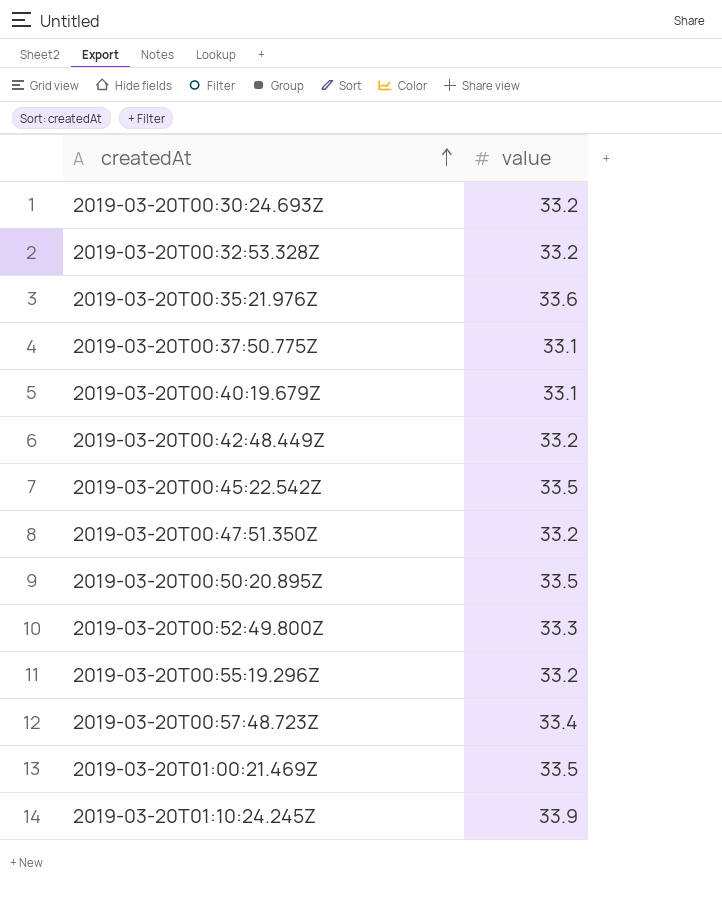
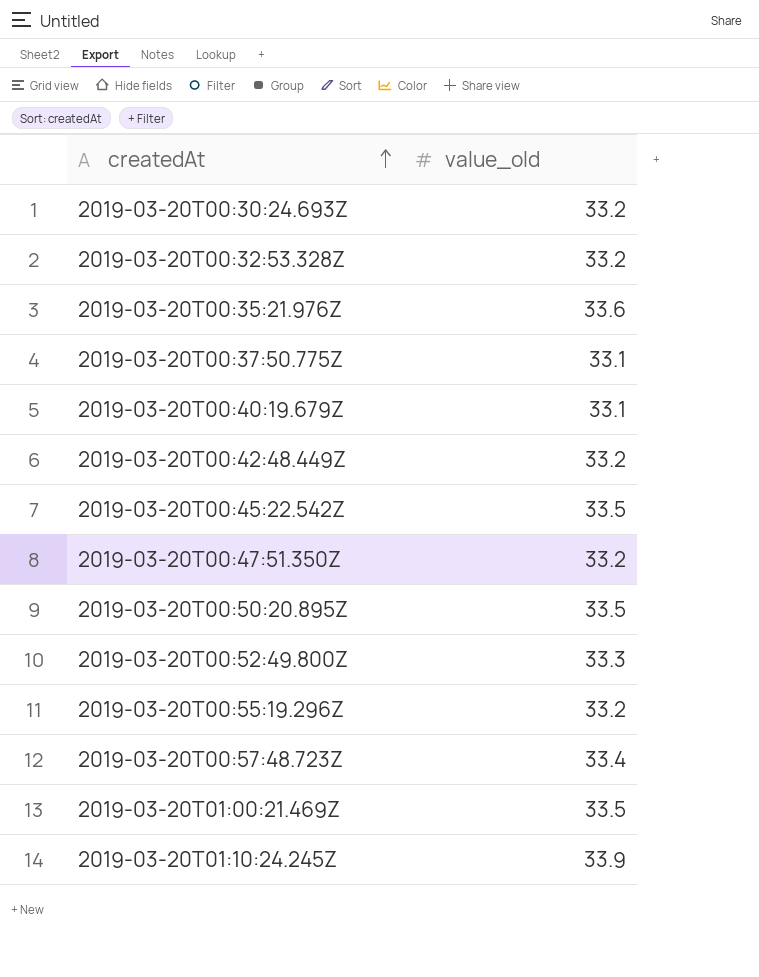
column name: value -> value_old

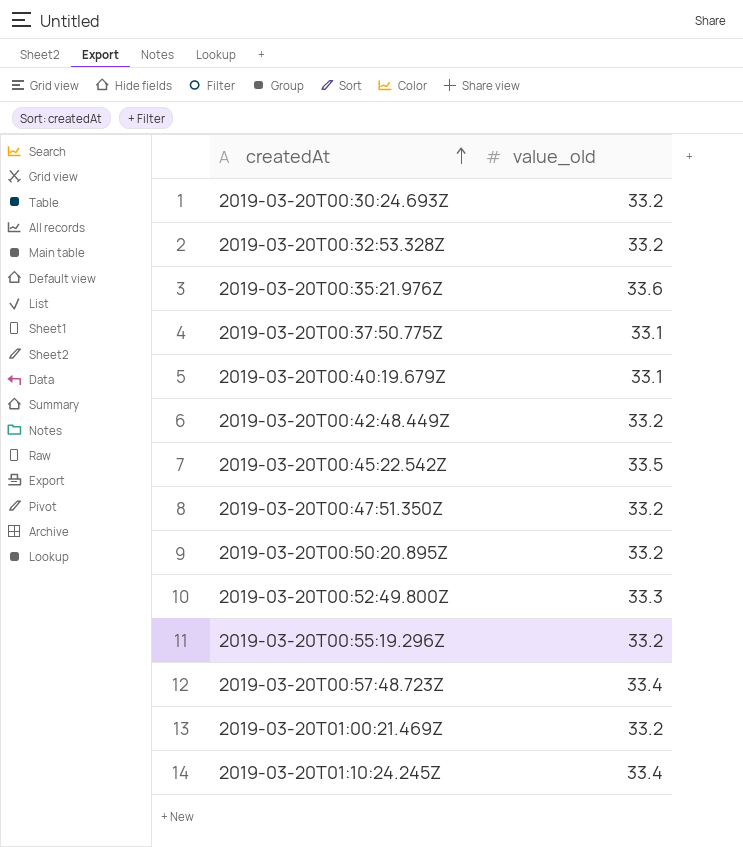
2019-03-20T00:50:20.895Z | value_old: 33.5 -> 33.2
2019-03-20T01:00:21.469Z | value_old: 33.5 -> 33.2
2019-03-20T01:10:24.245Z | value_old: 33.9 -> 33.4

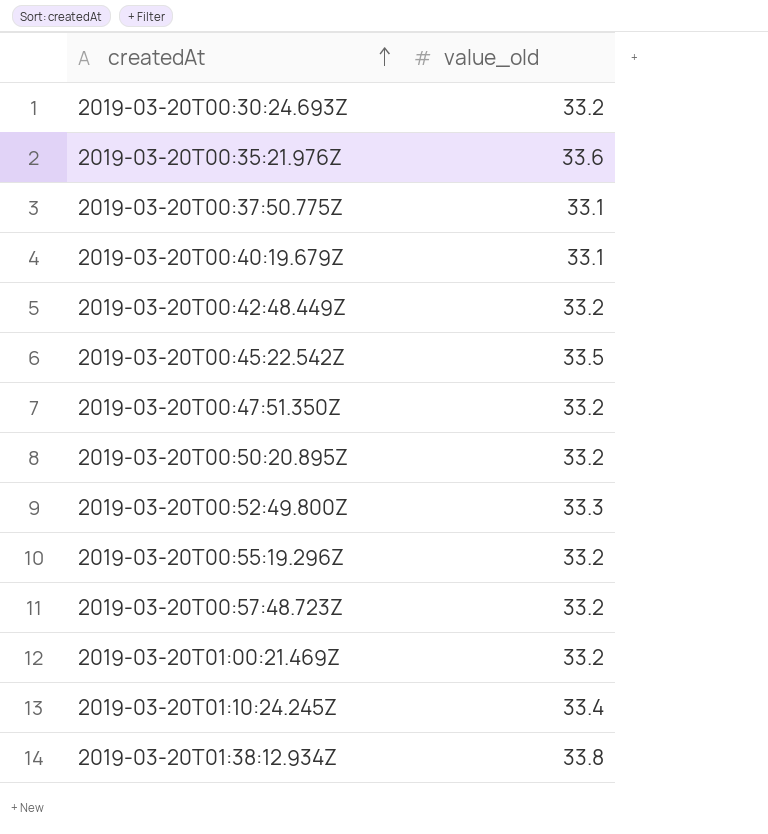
row 2019-03-20T00:32:53.328Z: 33.2 -> none
2019-03-20T00:57:48.723Z | value_old: 33.4 -> 33.2
row 2019-03-20T01:38:12.934Z: none -> 33.8

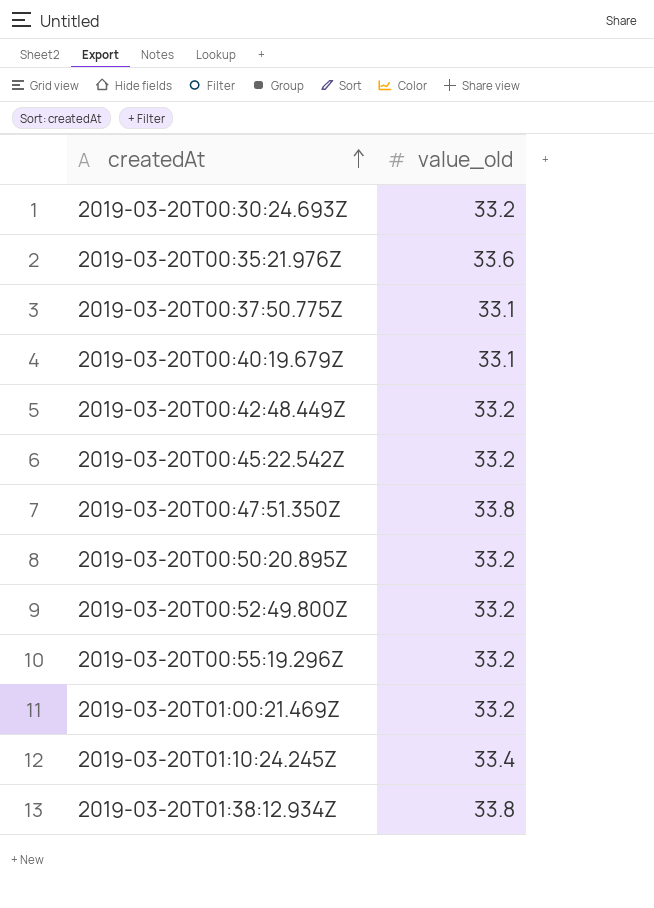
row 2019-03-20T00:57:48.723Z: 33.2 -> none
2019-03-20T00:45:22.542Z | value_old: 33.5 -> 33.2
2019-03-20T00:47:51.350Z | value_old: 33.2 -> 33.8
2019-03-20T00:52:49.800Z | value_old: 33.3 -> 33.2

